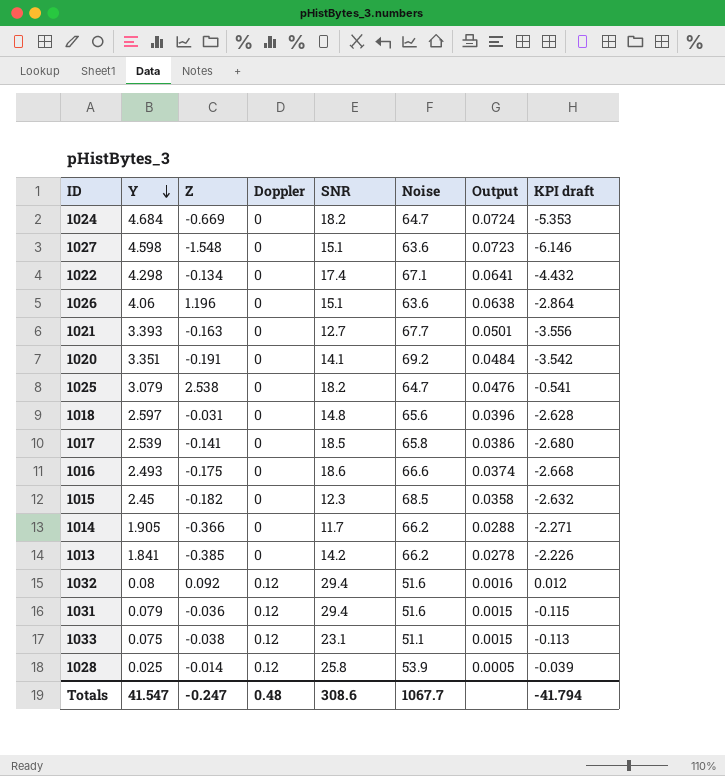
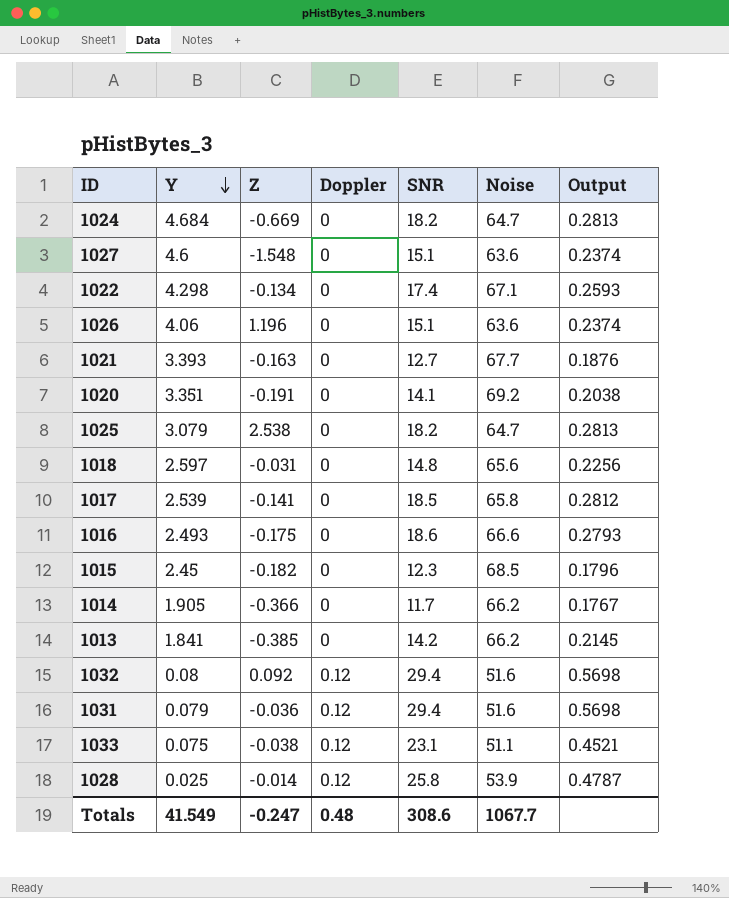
column KPI draft | formula: [Z] - [Y] -> none
column Output | formula: [Y] / [Noise] -> [SNR] / [Noise]
1027 | Y: 4.598 -> 4.6
Totals | Y: 41.547 -> 41.549

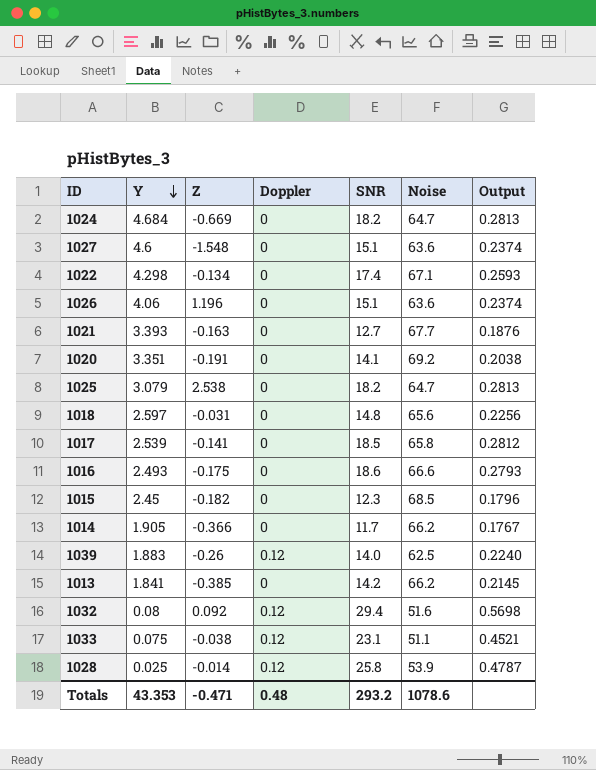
row 1031: 0.079 | -0.036 | 0.12 | 29.4 | 51.6 | 0.5698 -> none
row 1039: none -> 1.883 | -0.26 | 0.12 | 14.0 | 62.5 | 0.2240
Totals | Y: 41.549 -> 43.353
Totals | Z: -0.247 -> -0.471
Totals | SNR: 308.6 -> 293.2
Totals | Noise: 1067.7 -> 1078.6

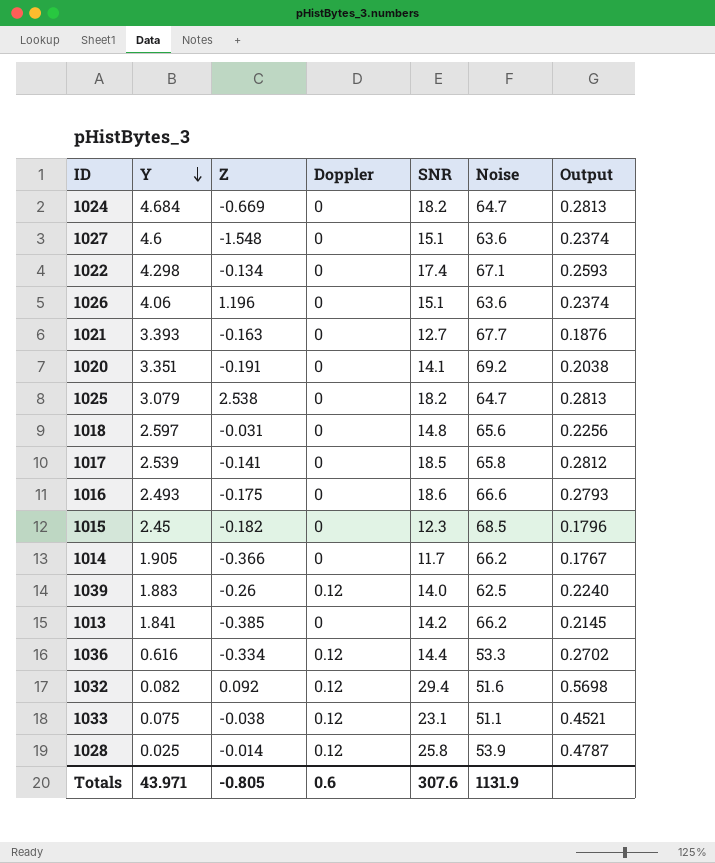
row 1036: none -> 0.616 | -0.334 | 0.12 | 14.4 | 53.3 | 0.2702
1032 | Y: 0.08 -> 0.082
Totals | Y: 43.353 -> 43.971
Totals | Z: -0.471 -> -0.805
Totals | Doppler: 0.48 -> 0.6
Totals | SNR: 293.2 -> 307.6
Totals | Noise: 1078.6 -> 1131.9

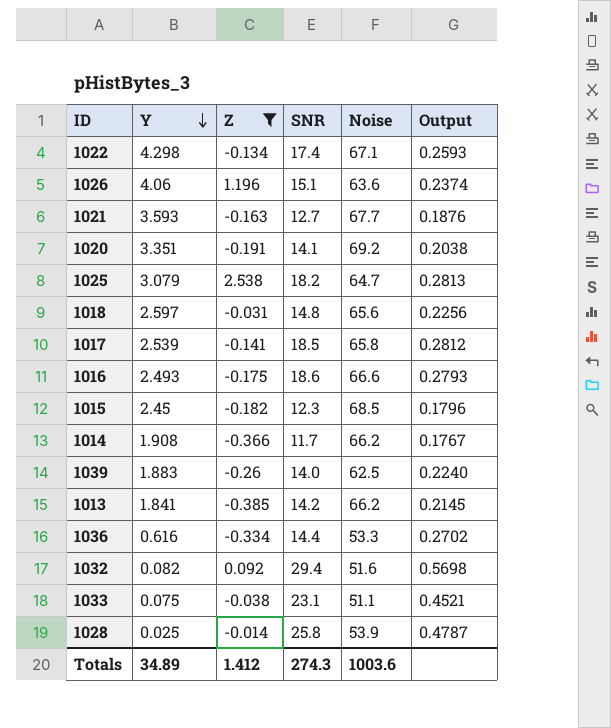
filter: none -> Z >= -0.385
column Doppler | position: 4 -> none
1021 | Y: 3.393 -> 3.593
1014 | Y: 1.905 -> 1.908
Totals | Y: 43.971 -> 34.89
Totals | Z: -0.805 -> 1.412
Totals | SNR: 307.6 -> 274.3
Totals | Noise: 1131.9 -> 1003.6

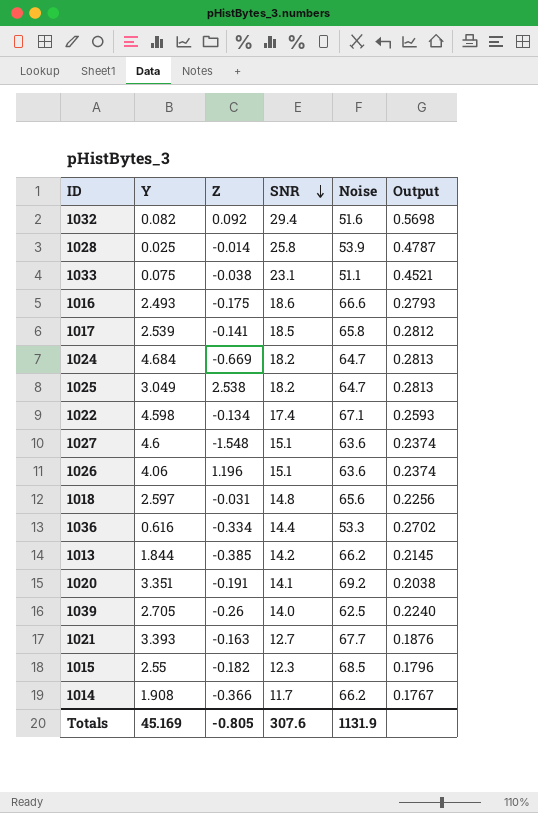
filter: Z >= -0.385 -> none
row order: Y descending -> SNR descending
1025 | Y: 3.079 -> 3.049
1022 | Y: 4.298 -> 4.598
1013 | Y: 1.841 -> 1.844
1039 | Y: 1.883 -> 2.705
1021 | Y: 3.593 -> 3.393
1015 | Y: 2.45 -> 2.55
Totals | Y: 34.89 -> 45.169
Totals | Z: 1.412 -> -0.805
Totals | SNR: 274.3 -> 307.6
Totals | Noise: 1003.6 -> 1131.9

